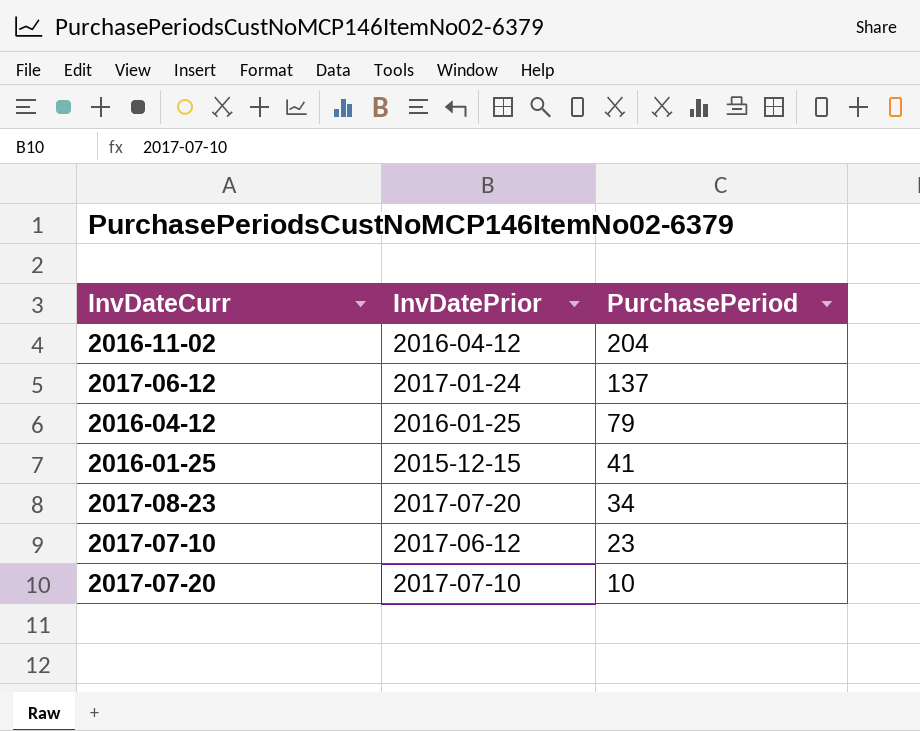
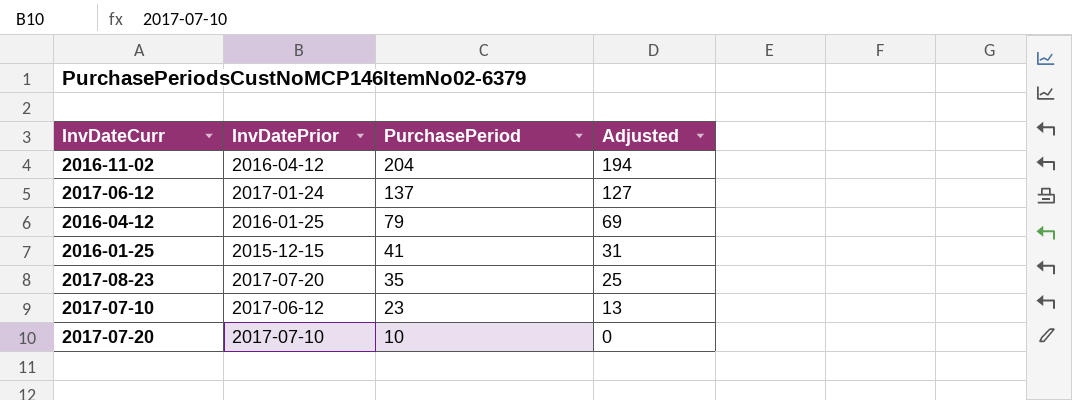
column Adjusted | formula: none -> [PurchasePeriod] - 10
2017-08-23 | PurchasePeriod: 34 -> 35

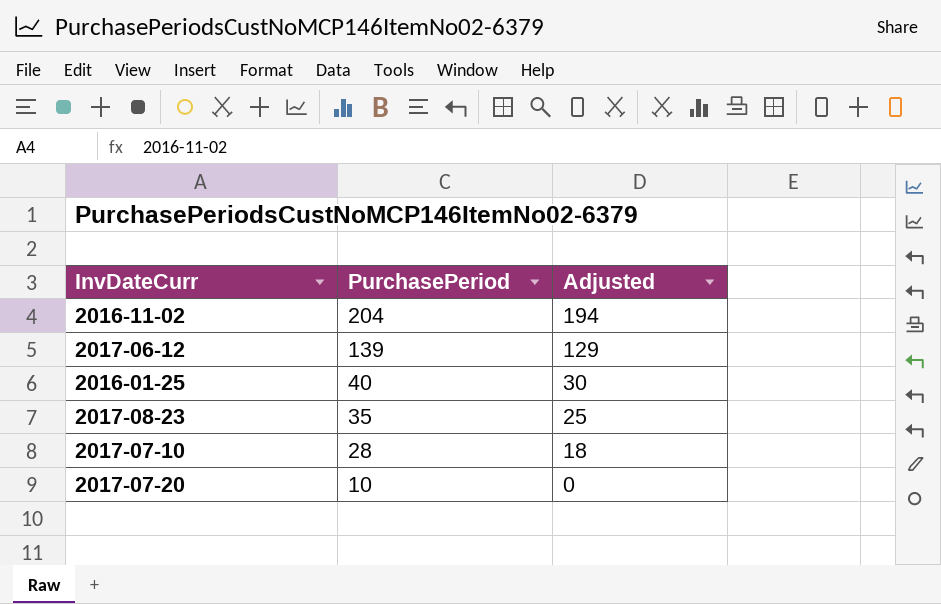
column InvDatePrior | position: 2 -> none
row 2016-04-12: 2016-01-25 | 79 | 69 -> none
2017-06-12 | PurchasePeriod: 137 -> 139
2017-06-12 | Adjusted: 127 -> 129
2016-01-25 | PurchasePeriod: 41 -> 40
2016-01-25 | Adjusted: 31 -> 30
2017-07-10 | PurchasePeriod: 23 -> 28
2017-07-10 | Adjusted: 13 -> 18

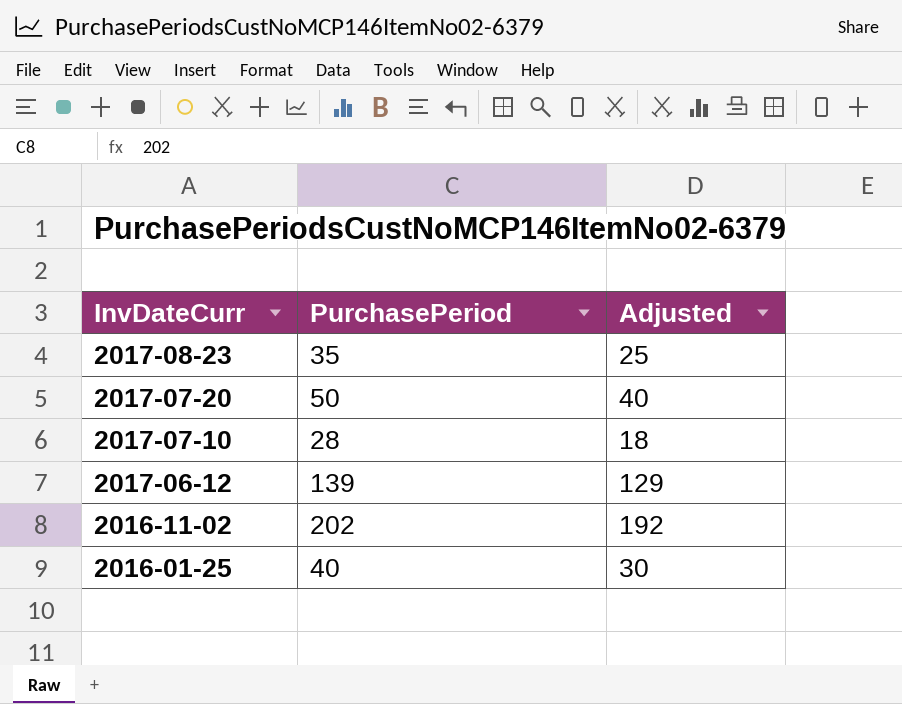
row order: PurchasePeriod descending -> InvDateCurr descending
2017-07-20 | PurchasePeriod: 10 -> 50
2017-07-20 | Adjusted: 0 -> 40
2016-11-02 | PurchasePeriod: 204 -> 202
2016-11-02 | Adjusted: 194 -> 192

